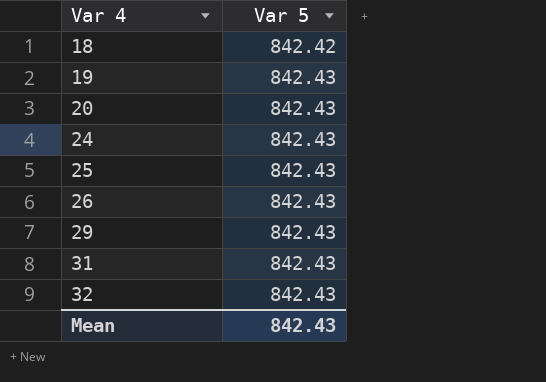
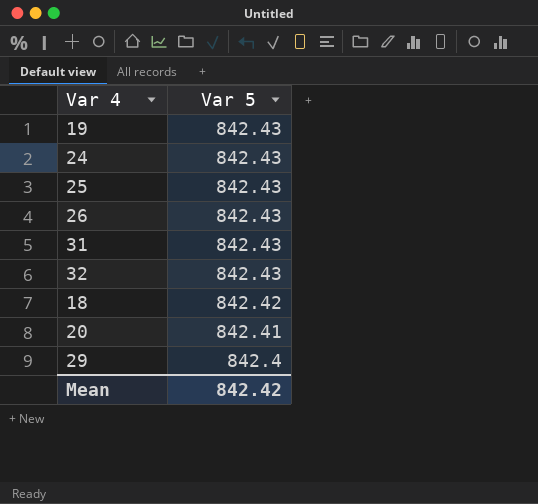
row order: Var 4 ascending -> Var 5 descending
20 | Var 5: 842.43 -> 842.41
29 | Var 5: 842.43 -> 842.4
Mean | Var 5: 842.43 -> 842.42

